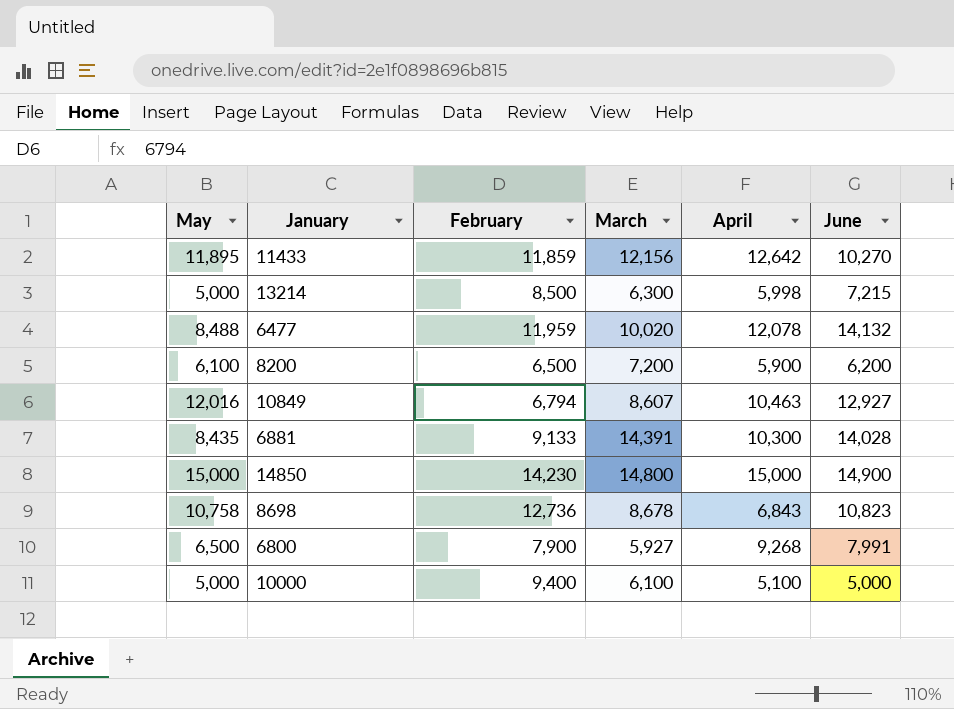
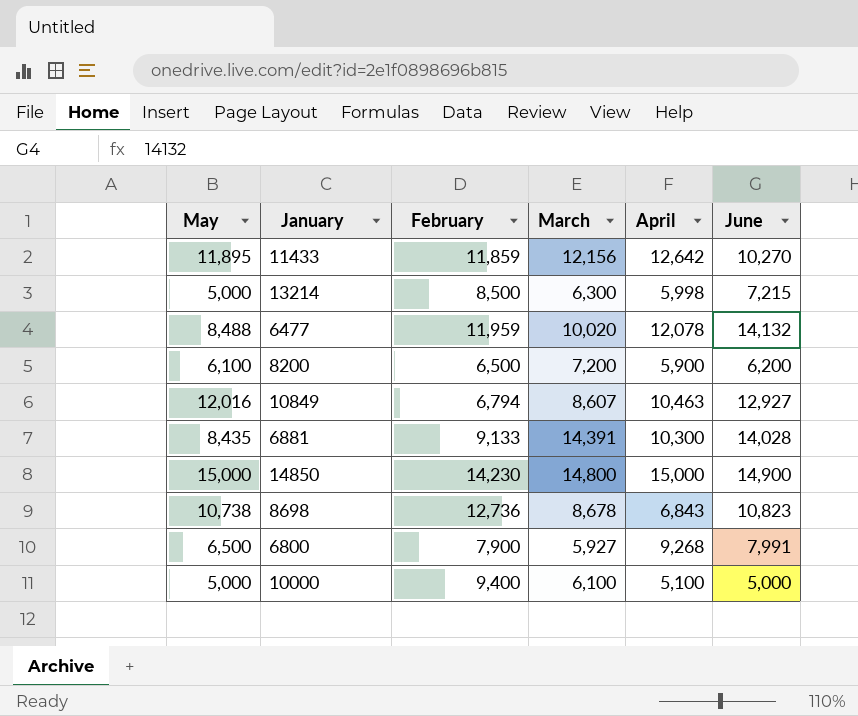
8698 | May: 10,758 -> 10,738

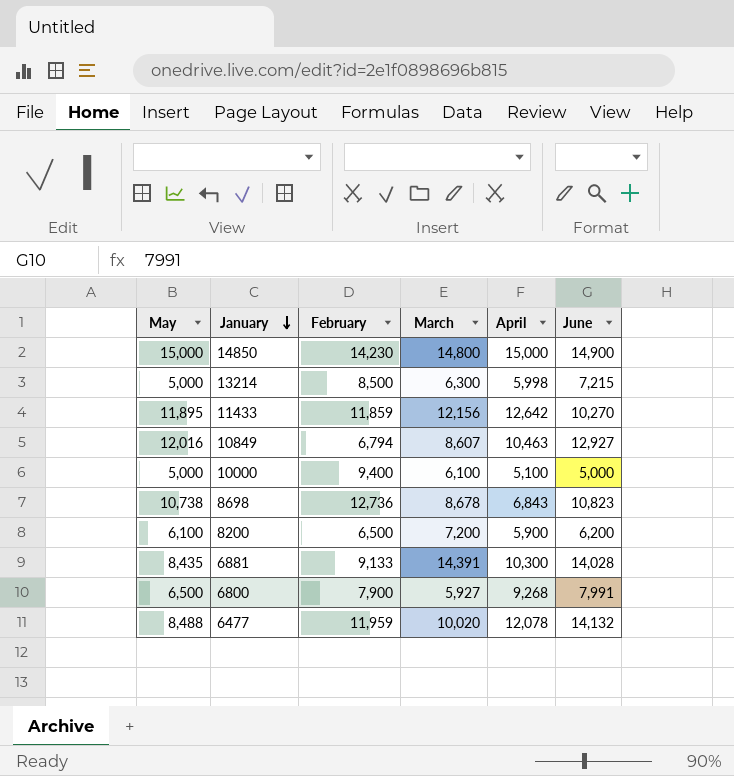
row order: none -> January descending

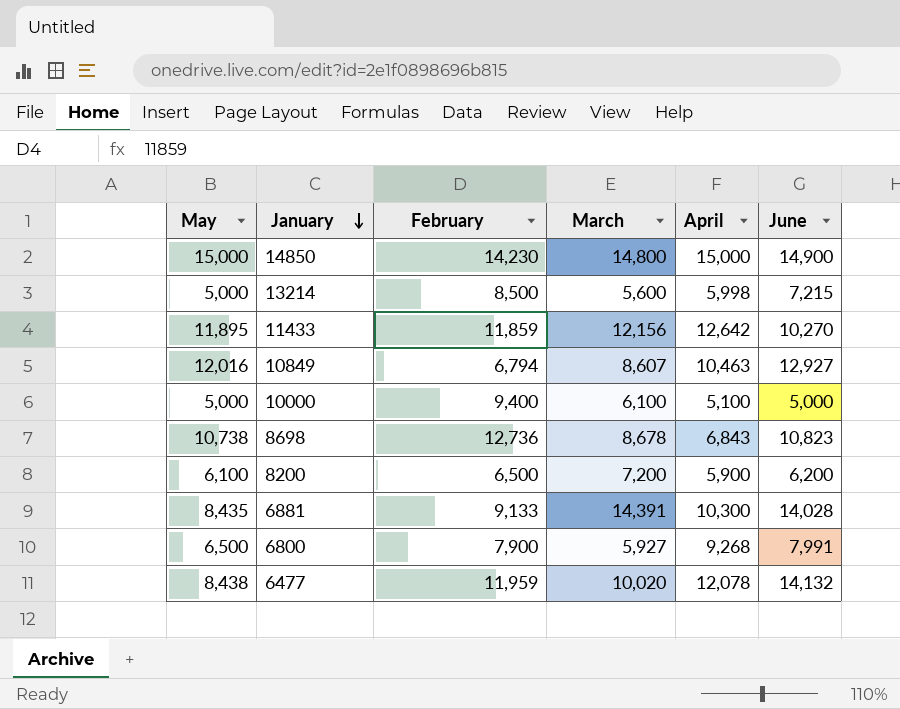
13214 | March: 6,300 -> 5,600
6477 | May: 8,488 -> 8,438

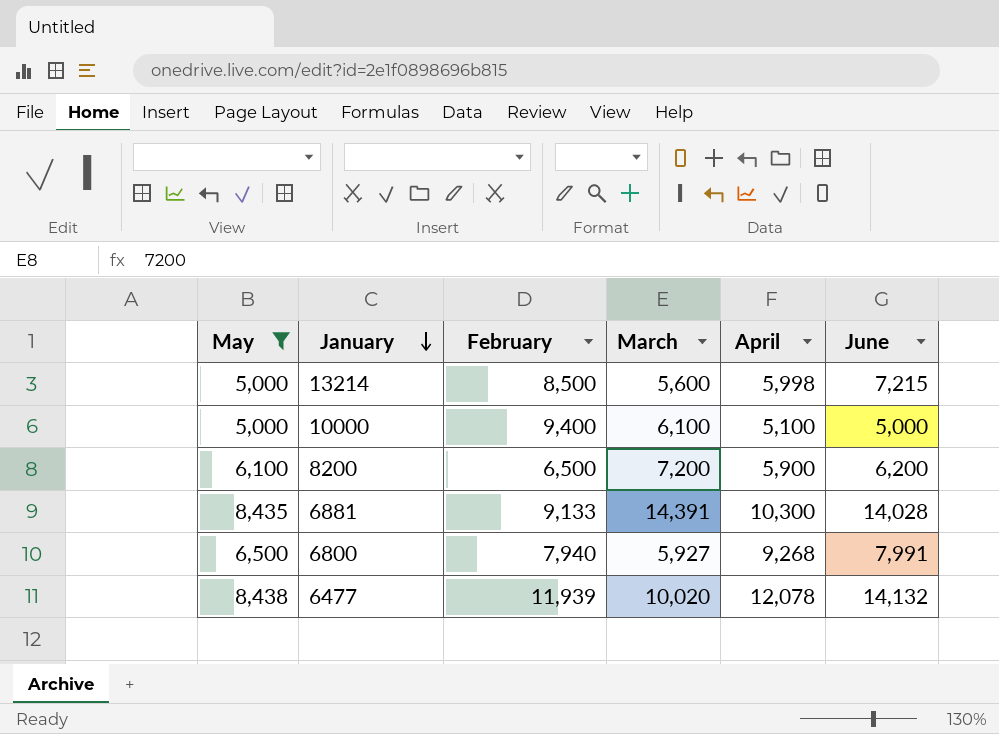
filter: none -> May <= 8,438
6800 | February: 7,900 -> 7,940
6477 | February: 11,959 -> 11,939

